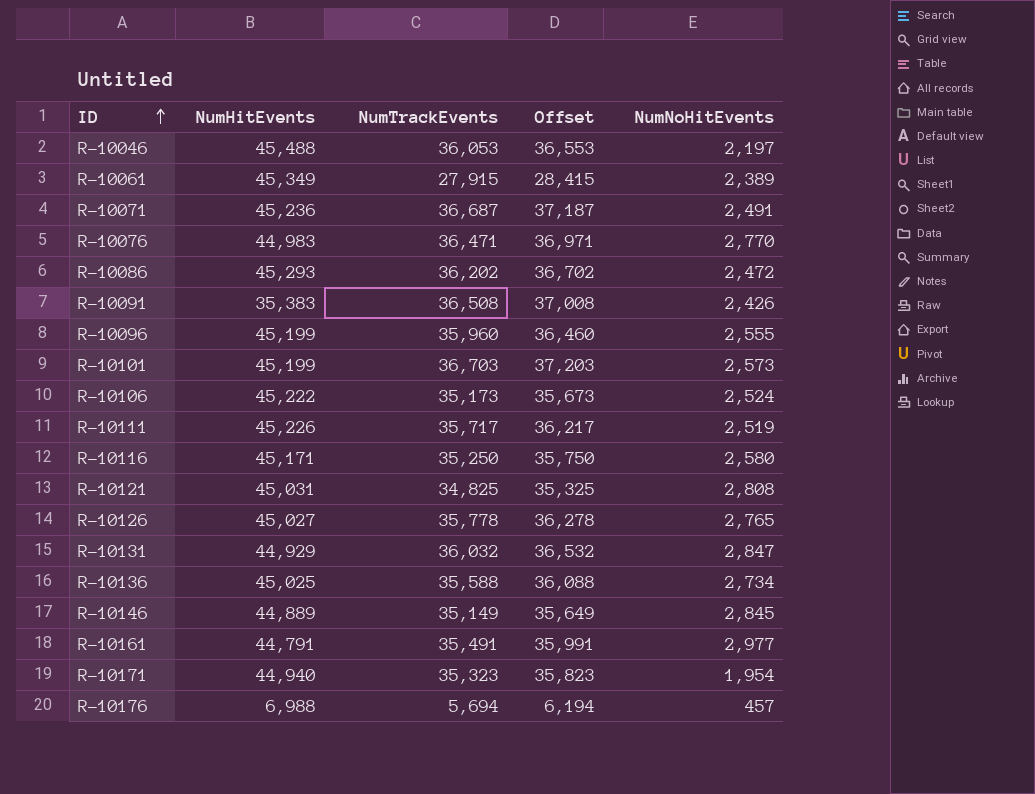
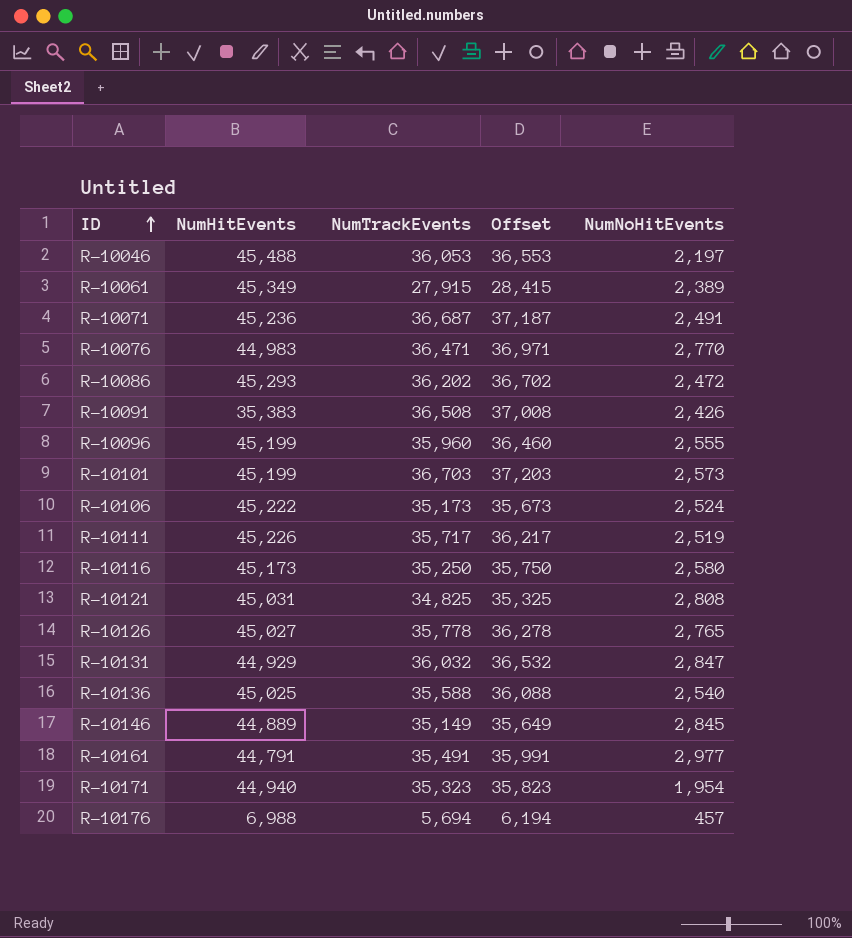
R-10116 | NumHitEvents: 45,171 -> 45,173
R-10136 | NumNoHitEvents: 2,734 -> 2,540

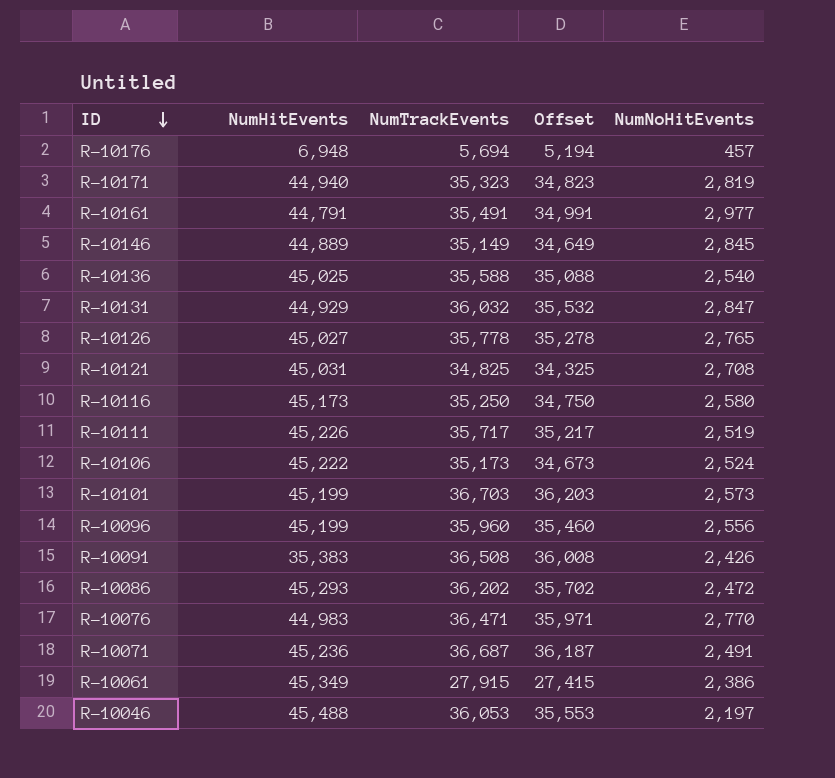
row order: ID ascending -> ID descending
column Offset | formula: [NumTrackEvents] + 500 -> [NumTrackEvents] - 500
R-10176 | NumHitEvents: 6,988 -> 6,948
R-10171 | NumNoHitEvents: 1,954 -> 2,819
R-10121 | NumNoHitEvents: 2,808 -> 2,708
R-10096 | NumNoHitEvents: 2,555 -> 2,556
R-10061 | NumNoHitEvents: 2,389 -> 2,386

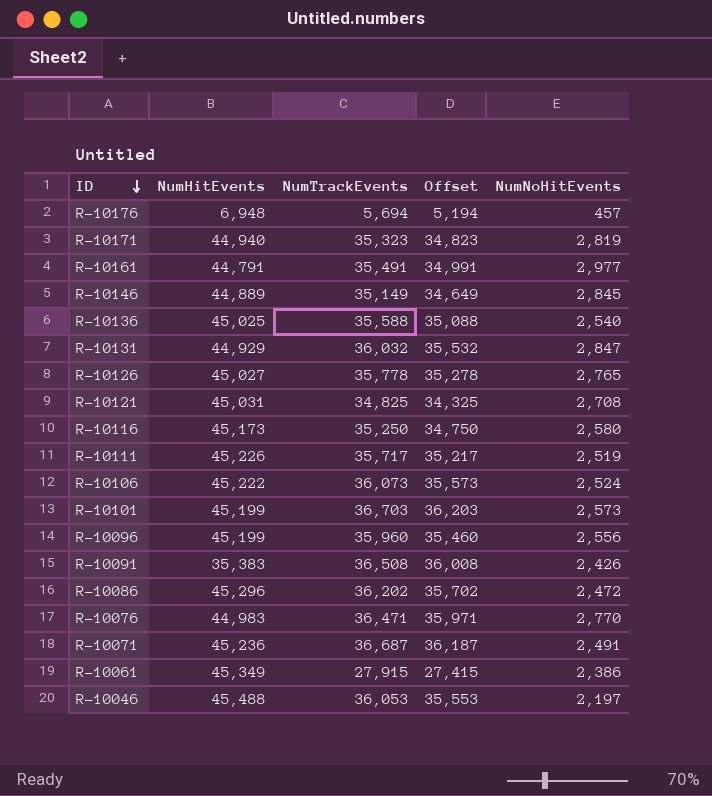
R-10106 | NumTrackEvents: 35,173 -> 36,073
R-10106 | Offset: 34,673 -> 35,573
R-10086 | NumHitEvents: 45,293 -> 45,296

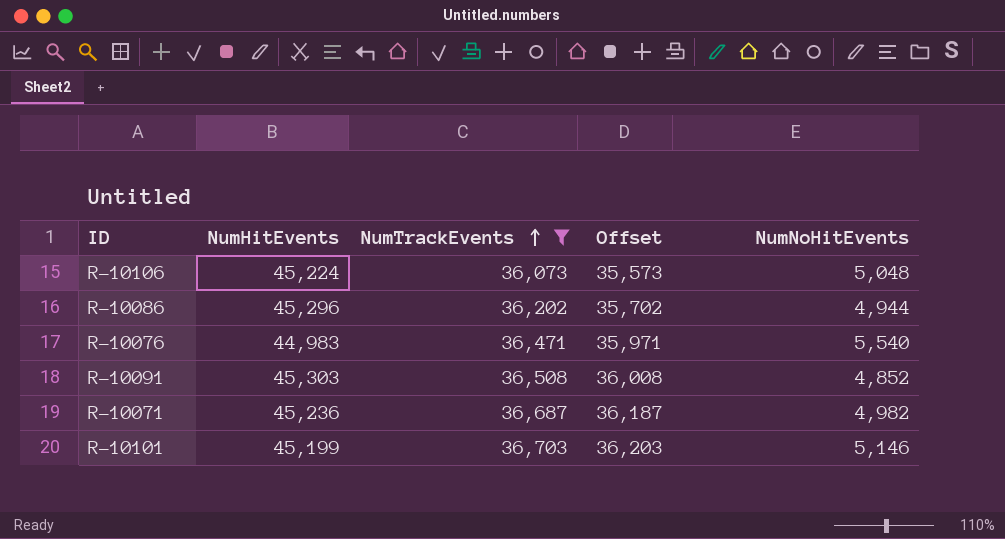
filter: none -> NumTrackEvents >= 36,073
row order: ID descending -> NumTrackEvents ascending
R-10106 | NumHitEvents: 45,222 -> 45,224
R-10106 | NumNoHitEvents: 2,524 -> 5,048
R-10086 | NumNoHitEvents: 2,472 -> 4,944
R-10076 | NumNoHitEvents: 2,770 -> 5,540
R-10091 | NumHitEvents: 35,383 -> 45,303
R-10091 | NumNoHitEvents: 2,426 -> 4,852
R-10071 | NumNoHitEvents: 2,491 -> 4,982
R-10101 | NumNoHitEvents: 2,573 -> 5,146

